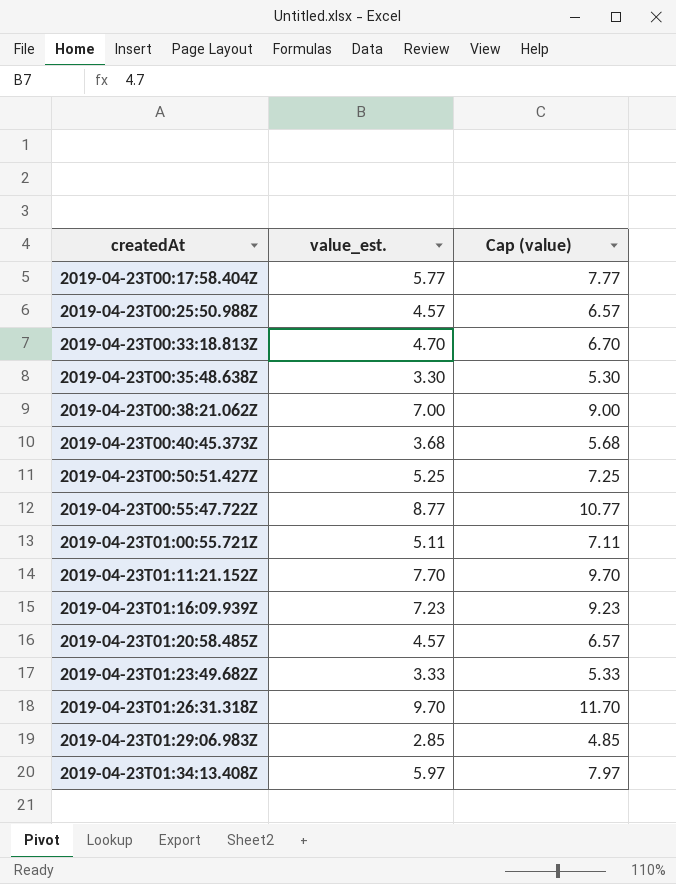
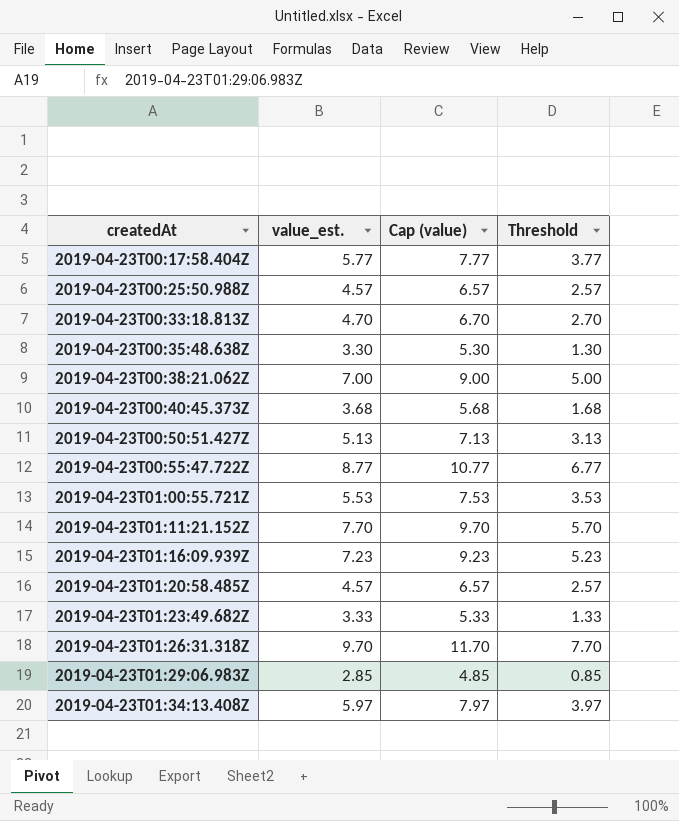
column Threshold | formula: none -> [value_est.] - 2
2019-04-23T00:50:51.427Z | value_est.: 5.25 -> 5.13
2019-04-23T00:50:51.427Z | Cap (value): 7.25 -> 7.13
2019-04-23T01:00:55.721Z | value_est.: 5.11 -> 5.53
2019-04-23T01:00:55.721Z | Cap (value): 7.11 -> 7.53

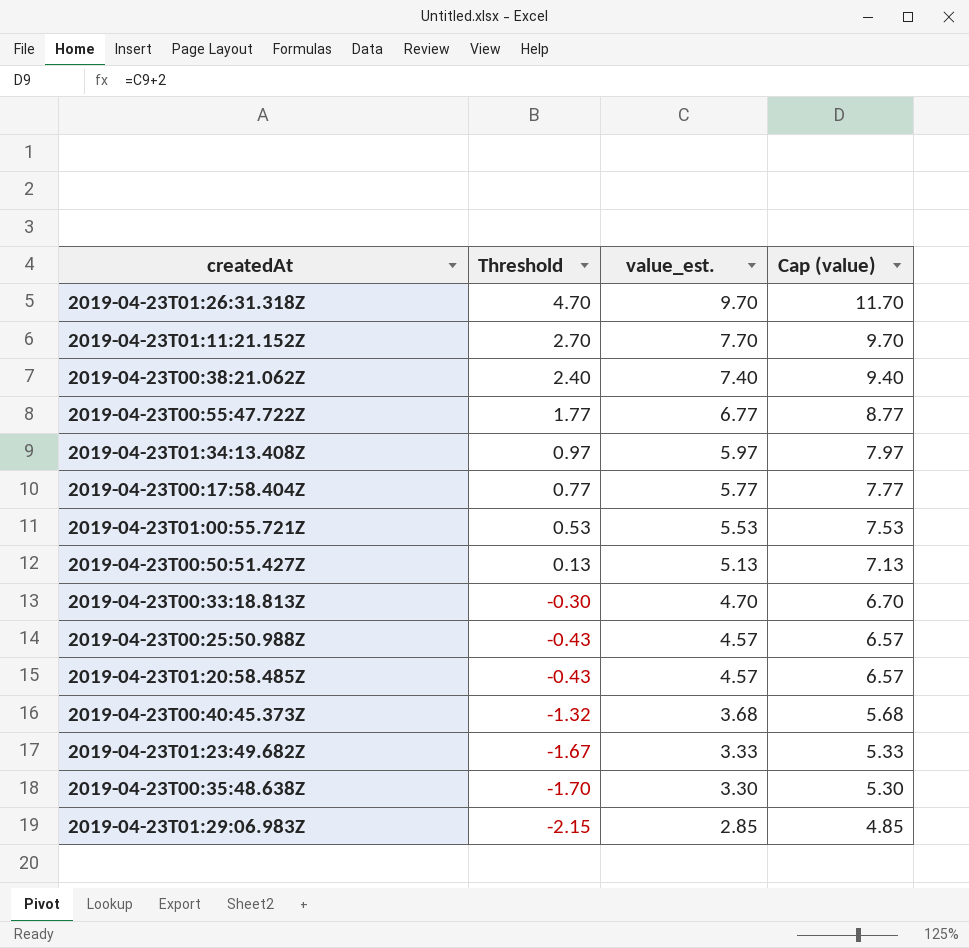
row order: createdAt ascending -> Threshold descending
column Threshold | formula: [value_est.] - 2 -> [value_est.] - 5
column Threshold | position: 4 -> 2
row 2019-04-23T01:16:09.939Z: 7.23 | 9.23 | 5.23 -> none
2019-04-23T00:38:21.062Z | value_est.: 7.00 -> 7.40
2019-04-23T00:38:21.062Z | Cap (value): 9.00 -> 9.40
2019-04-23T00:55:47.722Z | value_est.: 8.77 -> 6.77
2019-04-23T00:55:47.722Z | Cap (value): 10.77 -> 8.77

